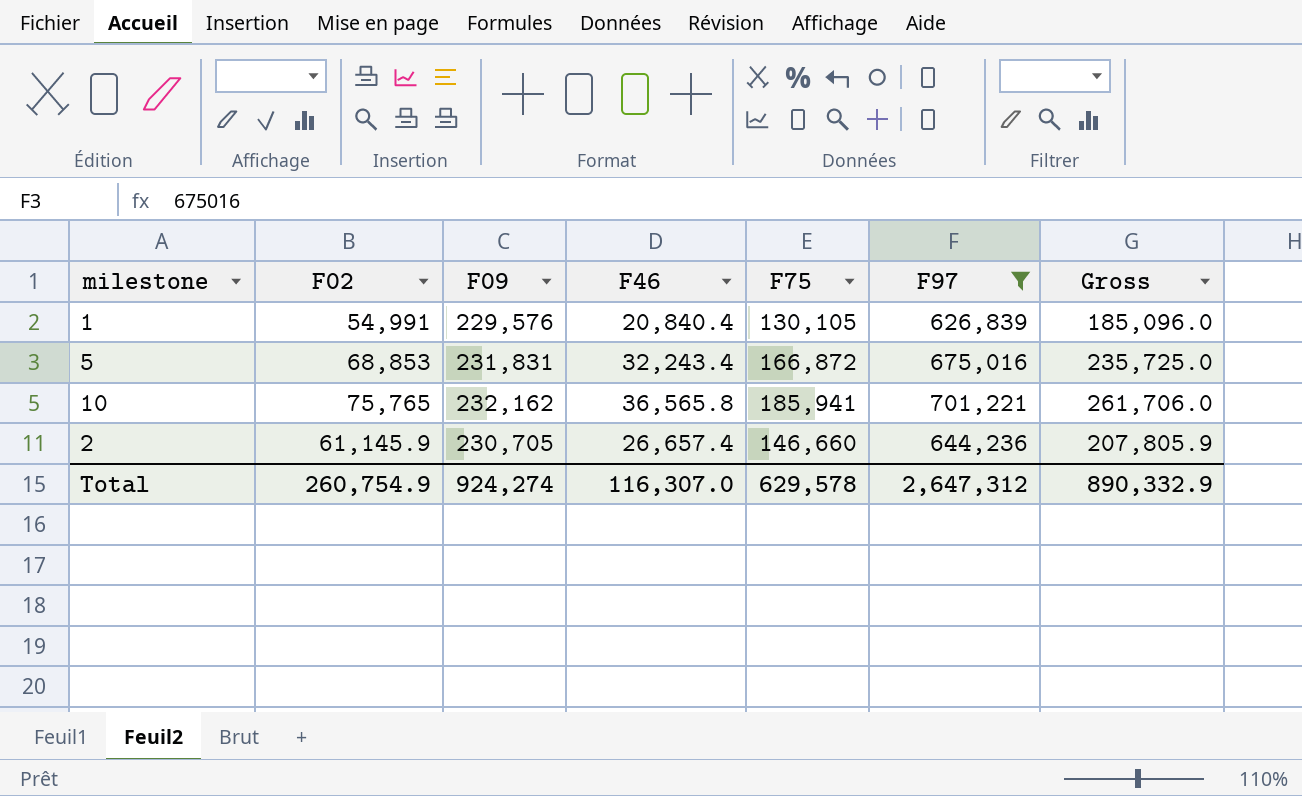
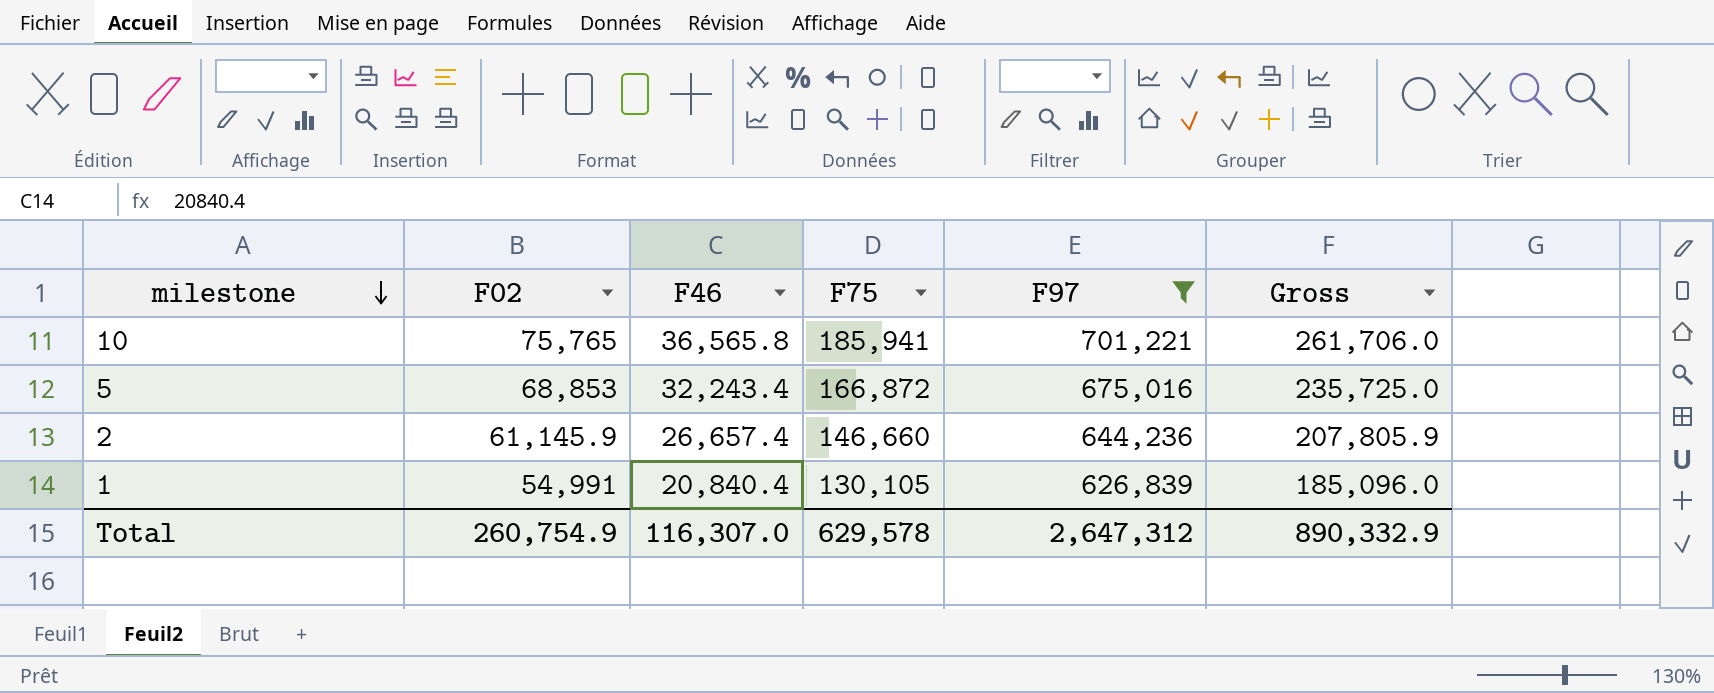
row order: none -> milestone descending
column F09 | position: 3 -> none

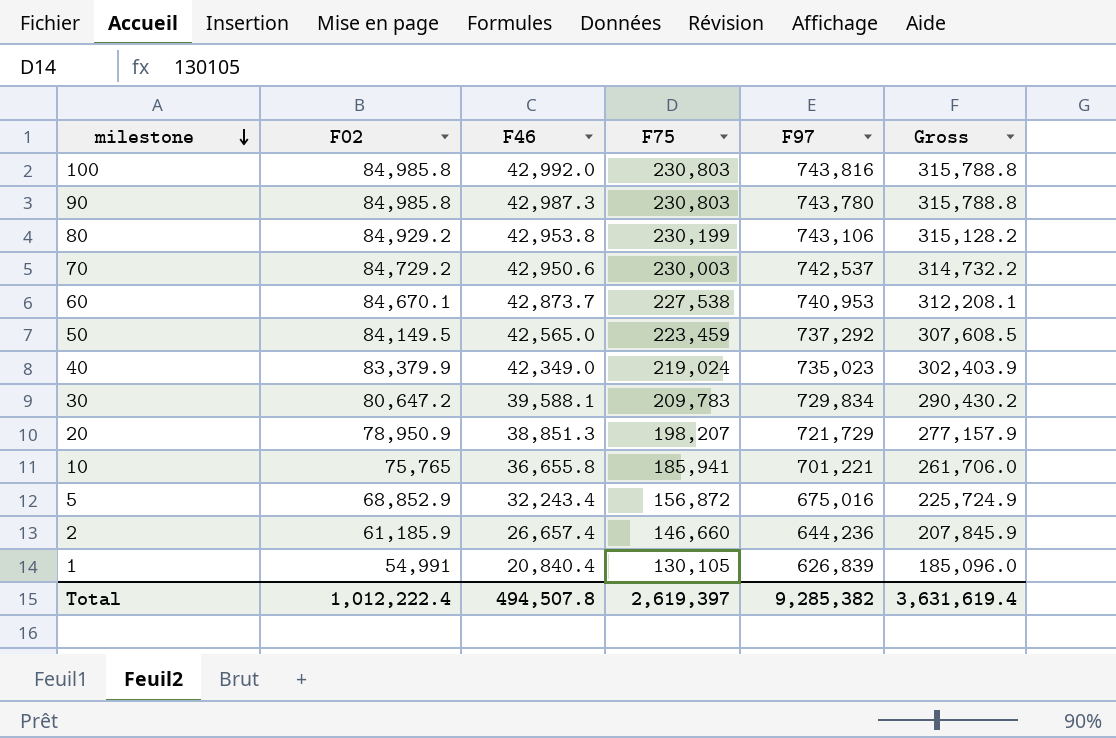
filter: F97 <= 701,221 -> none
10 | F46: 36,565.8 -> 36,655.8
5 | F02: 68,853 -> 68,852.9
5 | F75: 166,872 -> 156,872
5 | Gross: 235,725.0 -> 225,724.9
2 | F02: 61,145.9 -> 61,185.9
2 | Gross: 207,805.9 -> 207,845.9
Total | F02: 260,754.9 -> 1,012,222.4
Total | F46: 116,307.0 -> 494,507.8
Total | F75: 629,578 -> 2,619,397
Total | F97: 2,647,312 -> 9,285,382
Total | Gross: 890,332.9 -> 3,631,619.4

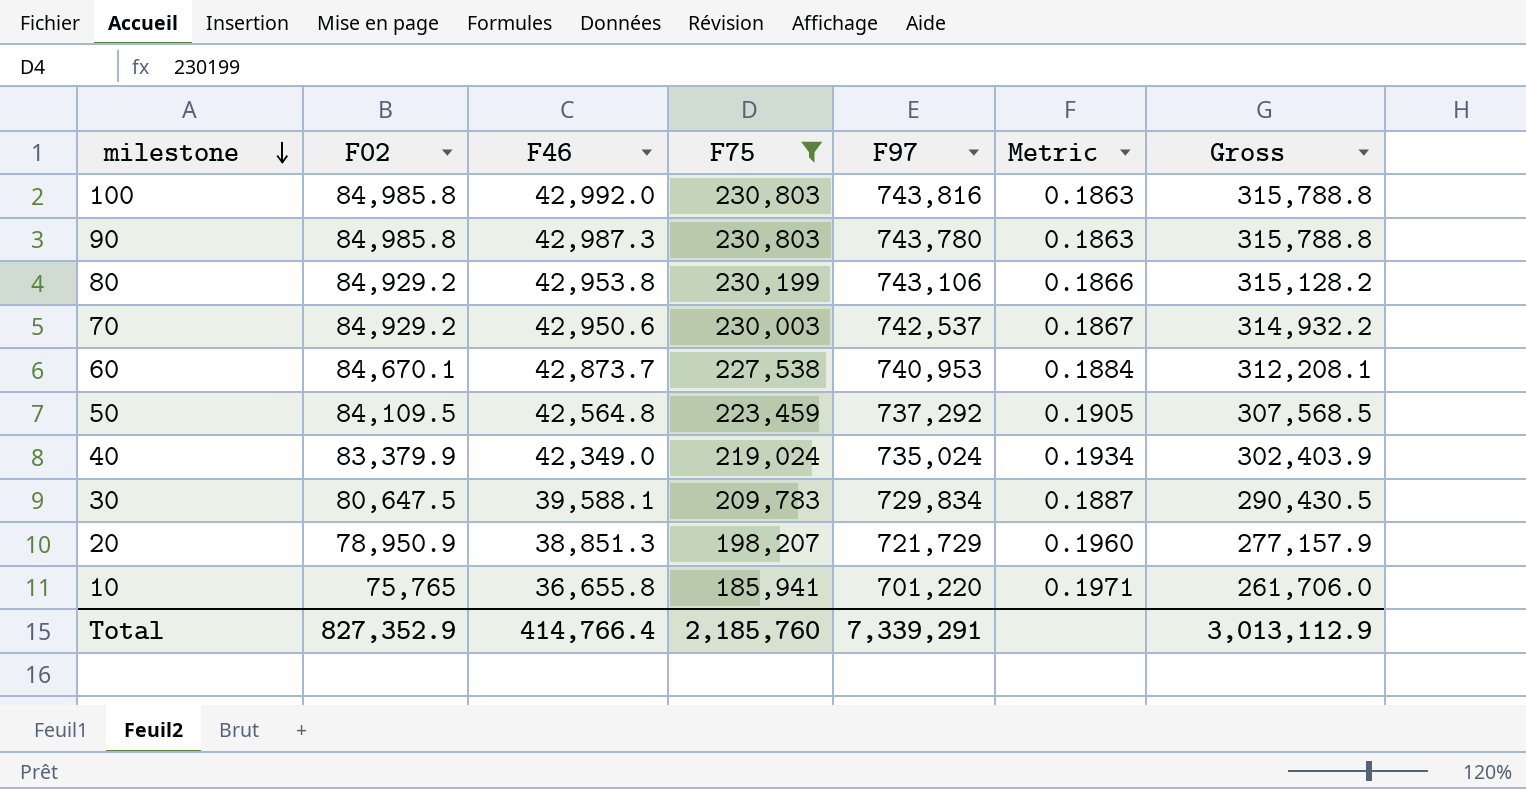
filter: none -> F75 >= 185,941
column Metric | formula: none -> [F46] / [F75]
70 | F02: 84,729.2 -> 84,929.2
70 | Gross: 314,732.2 -> 314,932.2
50 | F02: 84,149.5 -> 84,109.5
50 | F46: 42,565.0 -> 42,564.8
50 | Gross: 307,608.5 -> 307,568.5
40 | F97: 735,023 -> 735,024
30 | F02: 80,647.2 -> 80,647.5
30 | Gross: 290,430.2 -> 290,430.5
10 | F97: 701,221 -> 701,220
Total | F02: 1,012,222.4 -> 827,352.9
Total | F46: 494,507.8 -> 414,766.4
Total | F75: 2,619,397 -> 2,185,760
Total | F97: 9,285,382 -> 7,339,291
Total | Gross: 3,631,619.4 -> 3,013,112.9

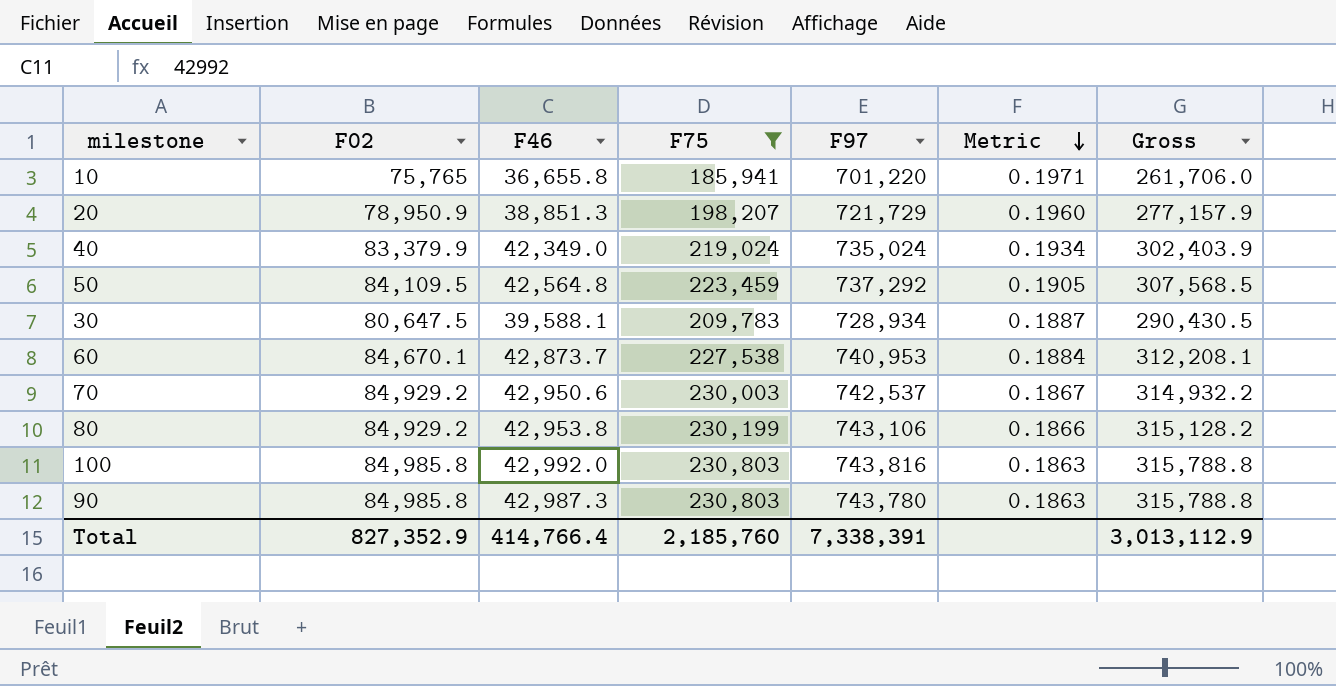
row order: milestone descending -> Metric descending
30 | F97: 729,834 -> 728,934
Total | F97: 7,339,291 -> 7,338,391

